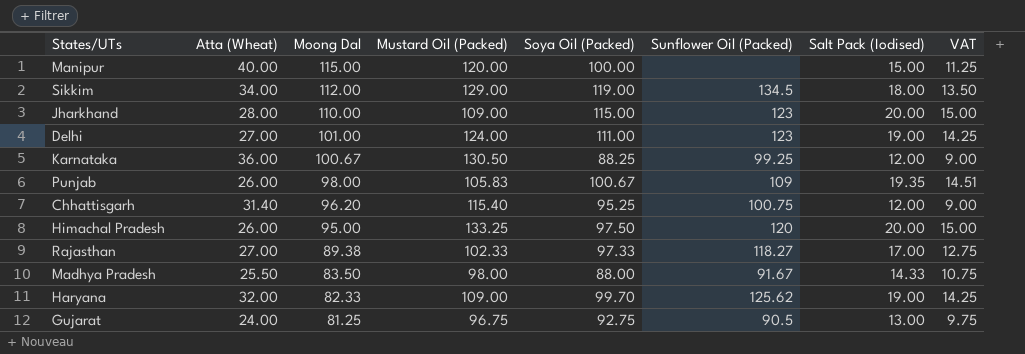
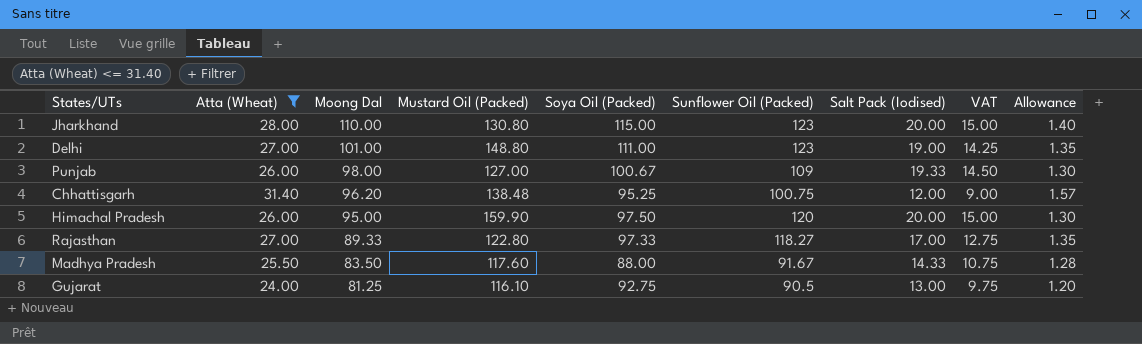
filter: none -> Atta (Wheat) <= 31.40
column Allowance | formula: none -> [Atta (Wheat)] * 0.05
Jharkhand | Mustard Oil (Packed): 109.00 -> 130.80
Delhi | Mustard Oil (Packed): 124.00 -> 148.80
Punjab | Mustard Oil (Packed): 105.83 -> 127.00
Punjab | Salt Pack (Iodised): 19.35 -> 19.33
Punjab | VAT: 14.51 -> 14.50
Chhattisgarh | Mustard Oil (Packed): 115.40 -> 138.48
Himachal Pradesh | Mustard Oil (Packed): 133.25 -> 159.90
Rajasthan | Moong Dal: 89.38 -> 89.33
Rajasthan | Mustard Oil (Packed): 102.33 -> 122.80
Madhya Pradesh | Mustard Oil (Packed): 98.00 -> 117.60
Gujarat | Mustard Oil (Packed): 96.75 -> 116.10

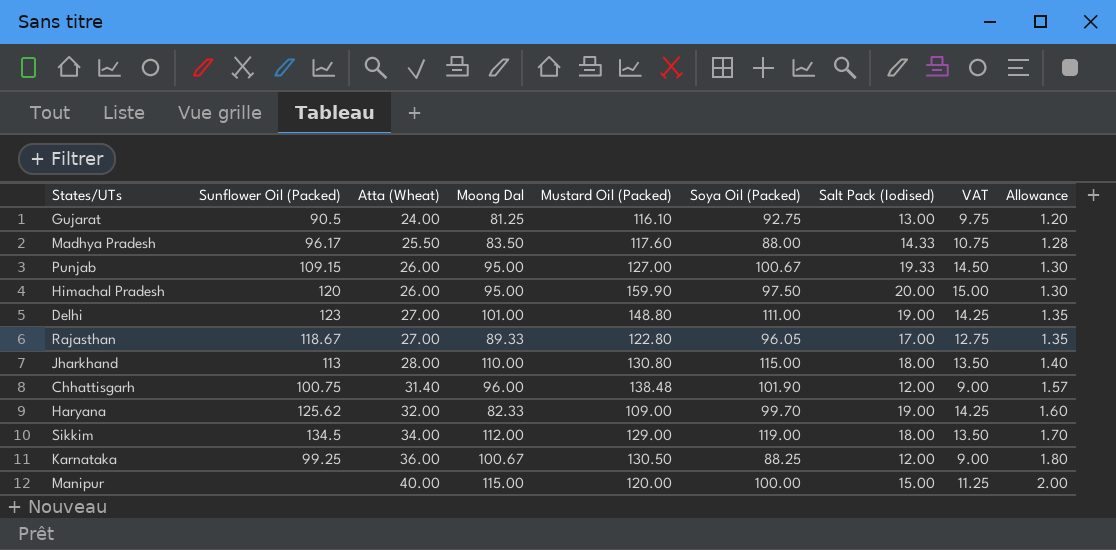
filter: Atta (Wheat) <= 31.40 -> none
row order: Moong Dal descending -> Atta (Wheat) ascending
column Sunflower Oil (Packed) | position: 6 -> 2
Madhya Pradesh | Sunflower Oil (Packed): 91.67 -> 96.17
Punjab | Sunflower Oil (Packed): 109 -> 109.15
Punjab | Moong Dal: 98.00 -> 95.00
Rajasthan | Sunflower Oil (Packed): 118.27 -> 118.67
Rajasthan | Soya Oil (Packed): 97.33 -> 96.05
Jharkhand | Sunflower Oil (Packed): 123 -> 113
Jharkhand | Salt Pack (Iodised): 20.00 -> 18.00
Jharkhand | VAT: 15.00 -> 13.50
Chhattisgarh | Moong Dal: 96.20 -> 96.00
Chhattisgarh | Soya Oil (Packed): 95.25 -> 101.90

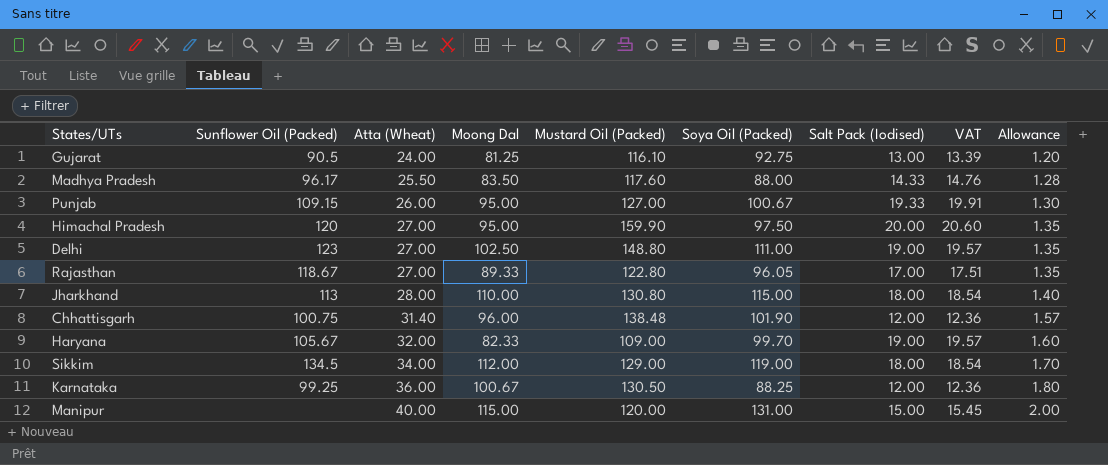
column VAT | formula: [Salt Pack (Iodised)] * 0.75 -> [Salt Pack (Iodised)] * 1.03
Himachal Pradesh | Atta (Wheat): 26.00 -> 27.00
Himachal Pradesh | Allowance: 1.30 -> 1.35
Delhi | Moong Dal: 101.00 -> 102.50
Haryana | Sunflower Oil (Packed): 125.62 -> 105.67
Manipur | Soya Oil (Packed): 100.00 -> 131.00

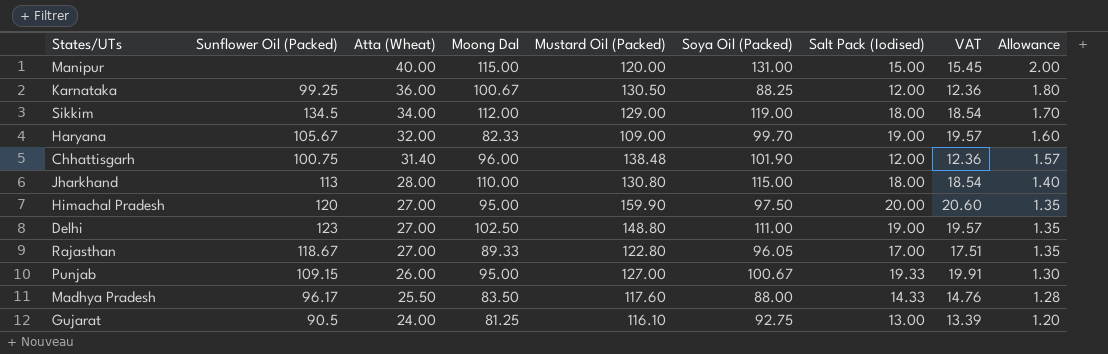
row order: Atta (Wheat) ascending -> Atta (Wheat) descending

